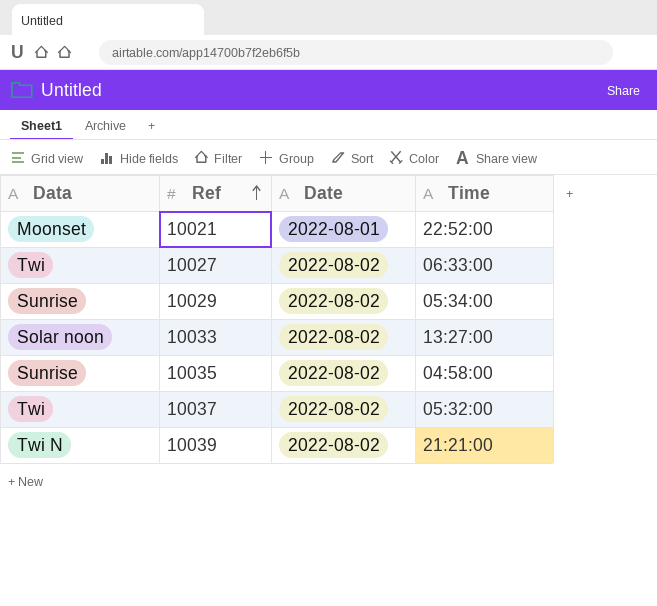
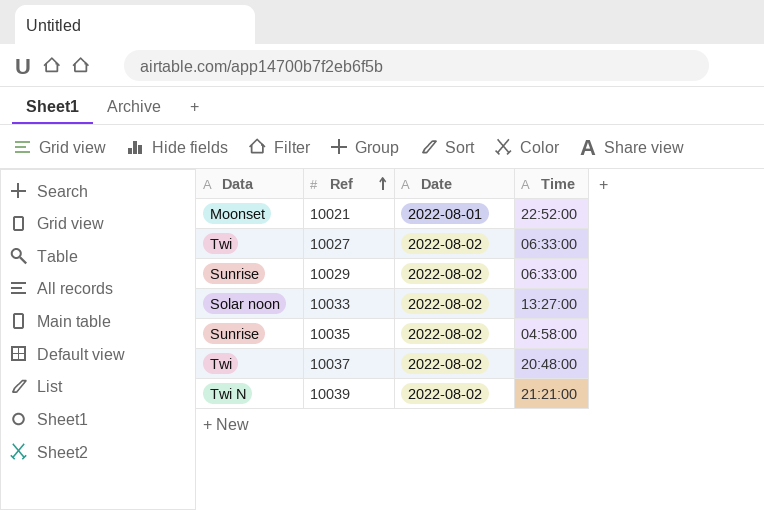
10029 | Time: 05:34:00 -> 06:33:00
10037 | Time: 05:32:00 -> 20:48:00

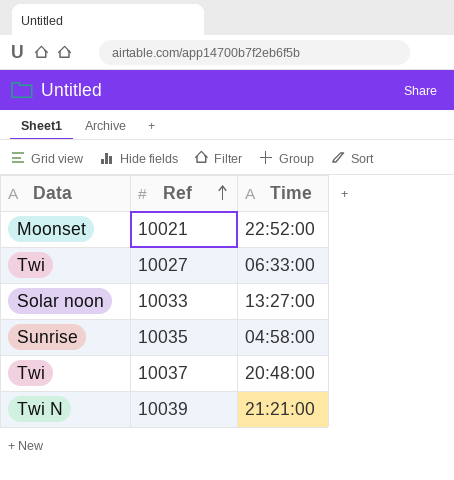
column Date | position: 3 -> none
row 10029: Sunrise | 2022-08-02 | 06:33:00 -> none

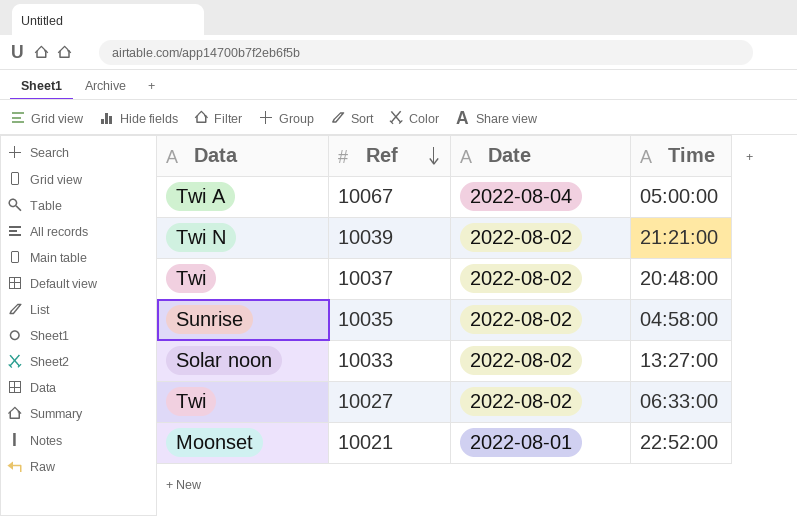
row order: Ref ascending -> Ref descending
column Date | position: none -> 3
row 10067: none -> Twi A | 2022-08-04 | 05:00:00

